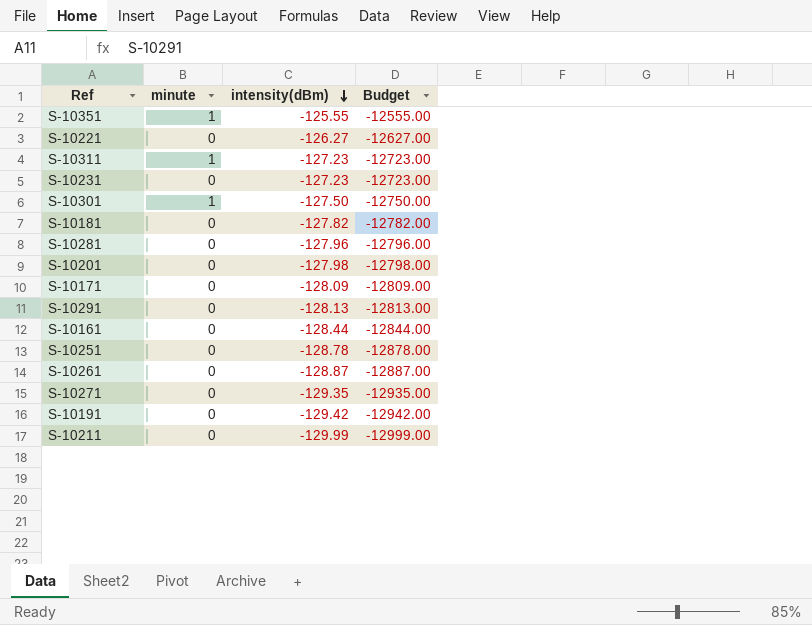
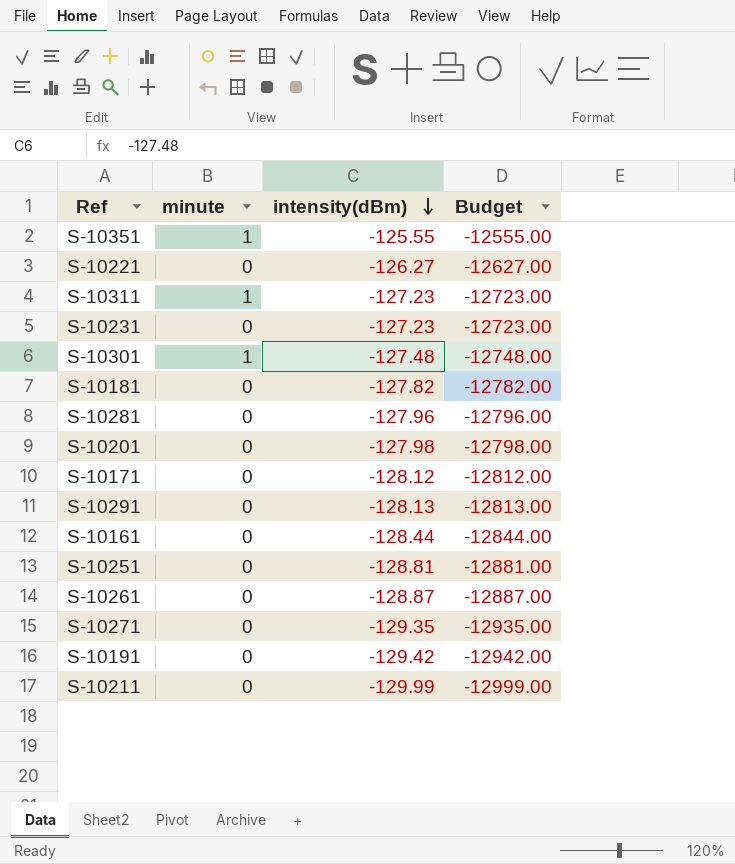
S-10301 | intensity(dBm): -127.50 -> -127.48
S-10301 | Budget: -12750.00 -> -12748.00
S-10171 | intensity(dBm): -128.09 -> -128.12
S-10171 | Budget: -12809.00 -> -12812.00
S-10251 | intensity(dBm): -128.78 -> -128.81
S-10251 | Budget: -12878.00 -> -12881.00

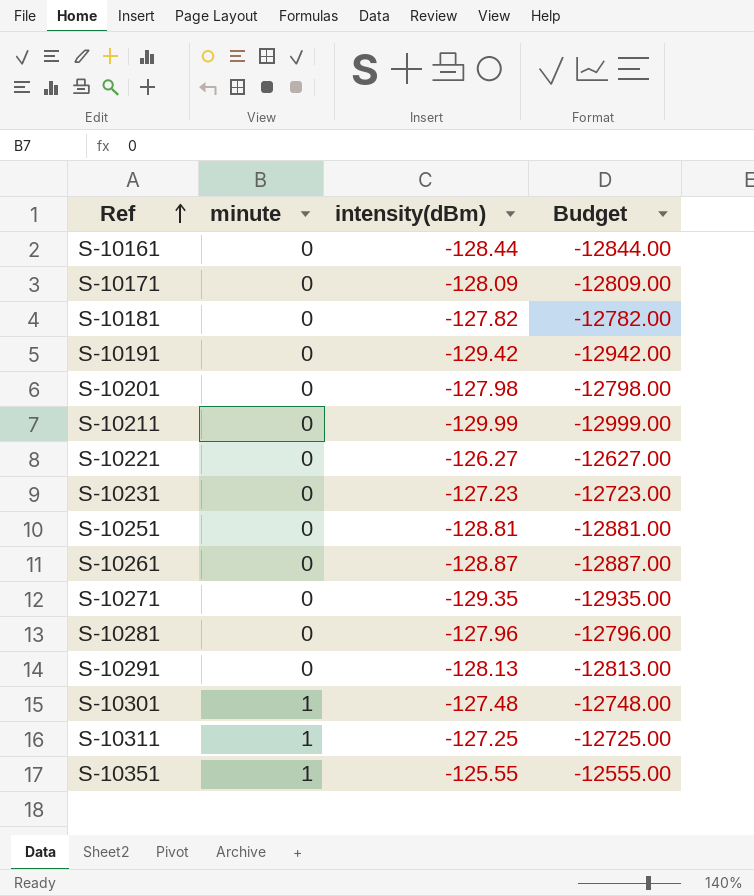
row order: intensity(dBm) descending -> Ref ascending
S-10171 | intensity(dBm): -128.12 -> -128.09
S-10171 | Budget: -12812.00 -> -12809.00
S-10311 | intensity(dBm): -127.23 -> -127.25
S-10311 | Budget: -12723.00 -> -12725.00

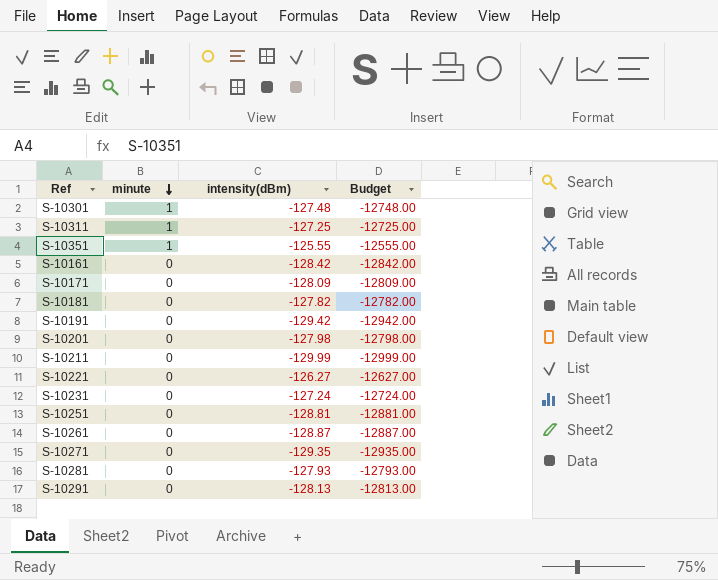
row order: Ref ascending -> minute descending
S-10161 | intensity(dBm): -128.44 -> -128.42
S-10161 | Budget: -12844.00 -> -12842.00
S-10231 | intensity(dBm): -127.23 -> -127.24
S-10231 | Budget: -12723.00 -> -12724.00
S-10281 | intensity(dBm): -127.96 -> -127.93
S-10281 | Budget: -12796.00 -> -12793.00

